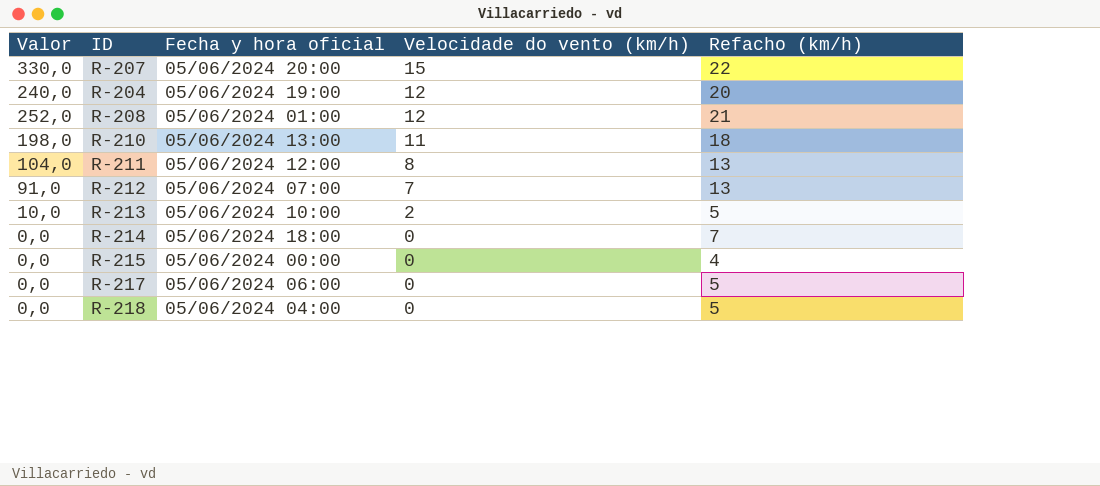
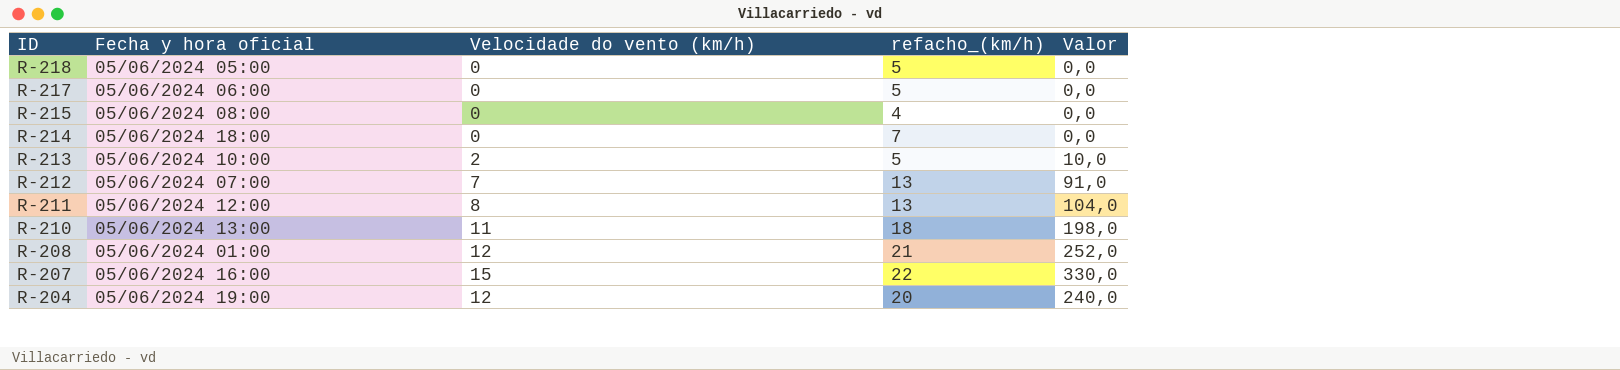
row order: Velocidade do vento (km/h) descending -> ID descending
column name: Refacho (km/h) -> refacho_(km/h)
column Valor | position: 1 -> 5
R-218 | Fecha y hora oficial: 05/06/2024 04:00 -> 05/06/2024 05:00
R-215 | Fecha y hora oficial: 05/06/2024 00:00 -> 05/06/2024 08:00
R-207 | Fecha y hora oficial: 05/06/2024 20:00 -> 05/06/2024 16:00

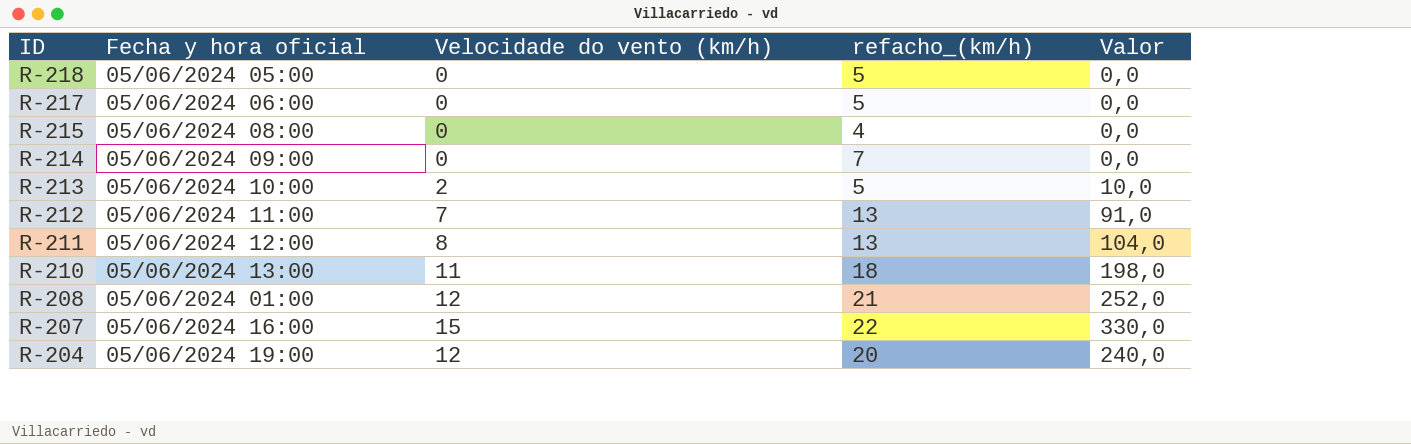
R-214 | Fecha y hora oficial: 05/06/2024 18:00 -> 05/06/2024 09:00
R-212 | Fecha y hora oficial: 05/06/2024 07:00 -> 05/06/2024 11:00

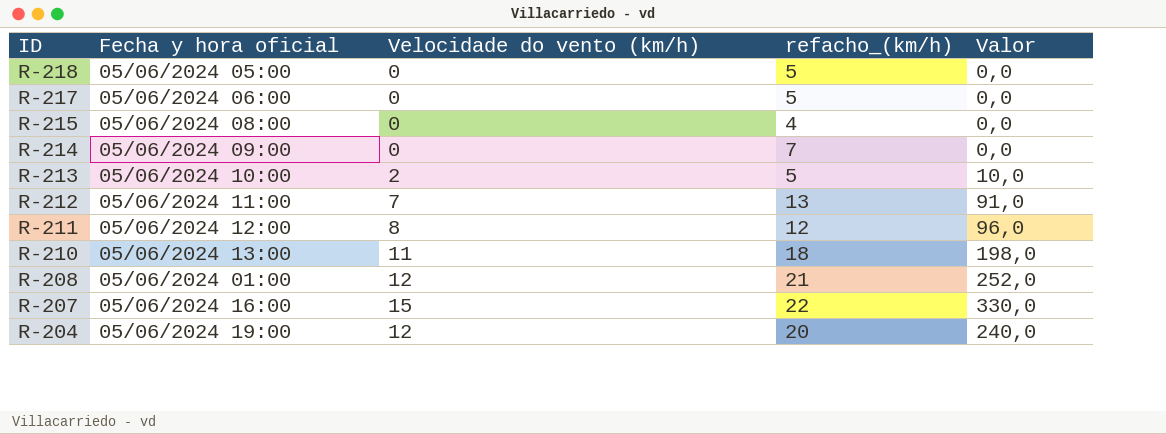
R-211 | refacho_(km/h): 13 -> 12
R-211 | Valor: 104,0 -> 96,0

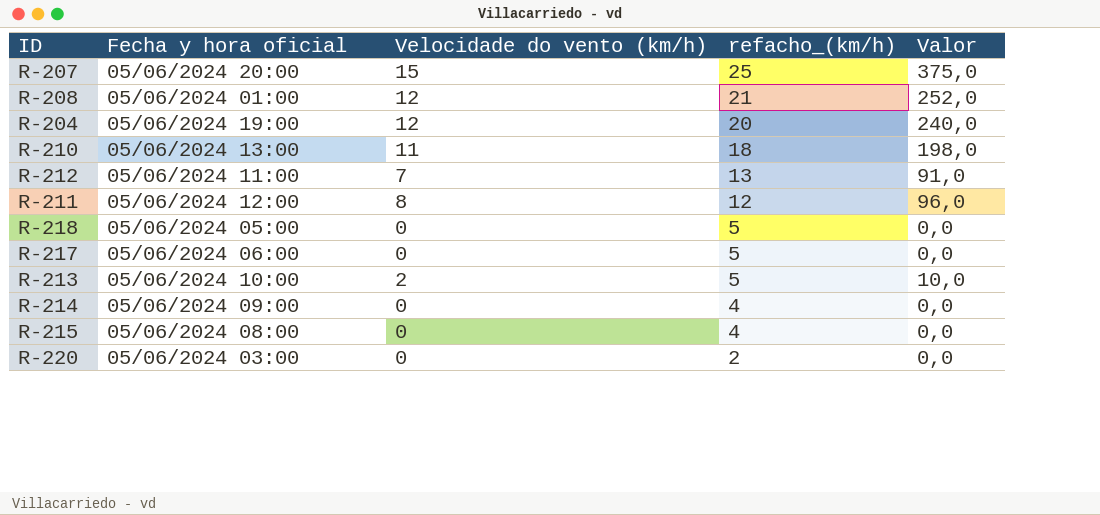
row order: ID descending -> refacho_(km/h) descending
R-207 | Fecha y hora oficial: 05/06/2024 16:00 -> 05/06/2024 20:00
R-207 | refacho_(km/h): 22 -> 25
R-207 | Valor: 330,0 -> 375,0
R-214 | refacho_(km/h): 7 -> 4
row R-220: none -> 05/06/2024 03:00 | 0 | 2 | 0,0

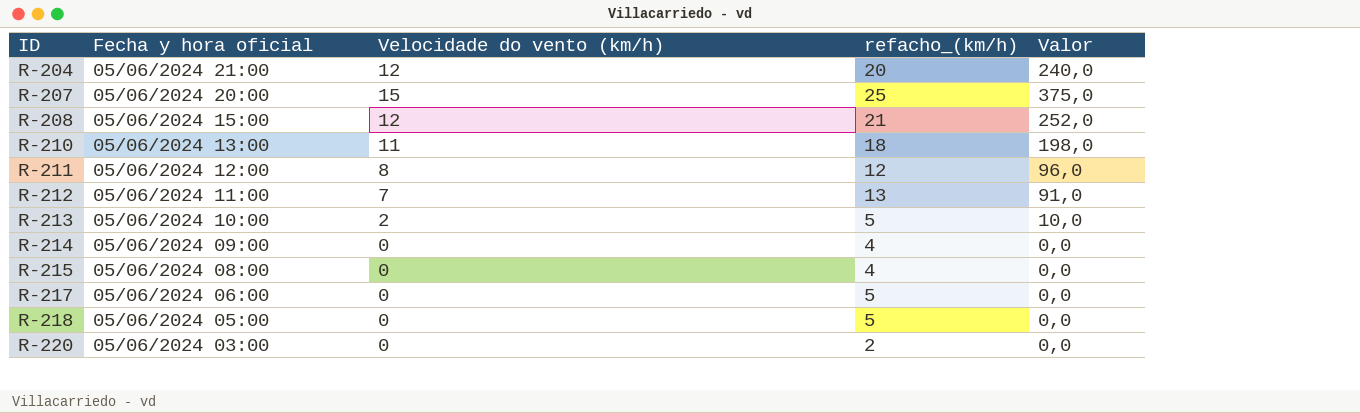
row order: refacho_(km/h) descending -> ID ascending
R-204 | Fecha y hora oficial: 05/06/2024 19:00 -> 05/06/2024 21:00
R-208 | Fecha y hora oficial: 05/06/2024 01:00 -> 05/06/2024 15:00

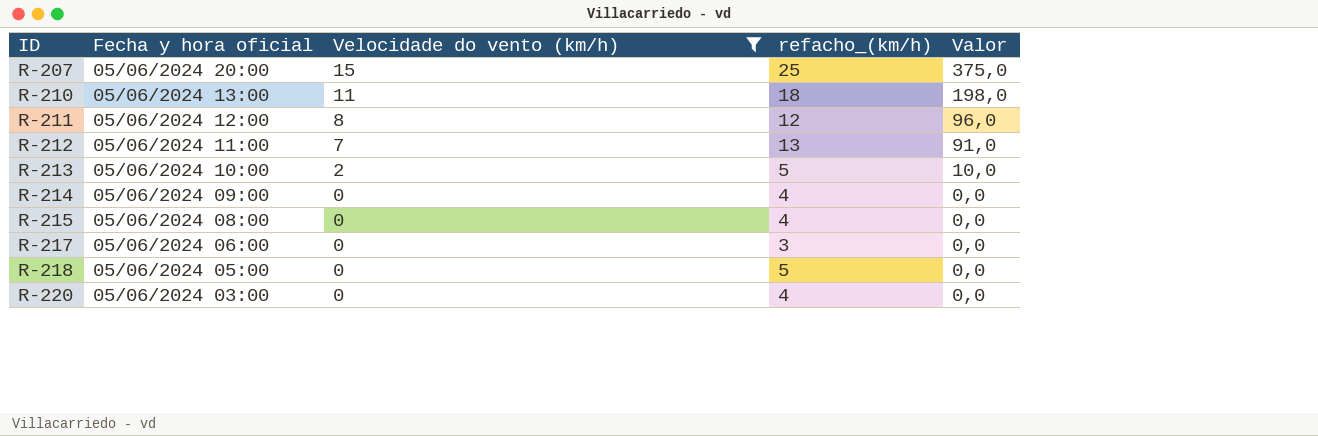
filter: none -> Velocidade do vento (km/h) != 12
R-217 | refacho_(km/h): 5 -> 3
R-220 | refacho_(km/h): 2 -> 4

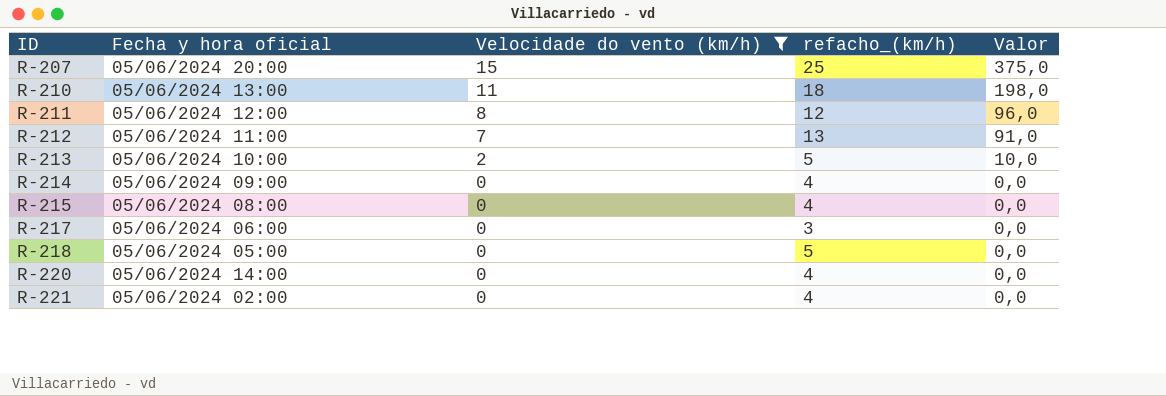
R-220 | Fecha y hora oficial: 05/06/2024 03:00 -> 05/06/2024 14:00
row R-221: none -> 05/06/2024 02:00 | 0 | 4 | 0,0

